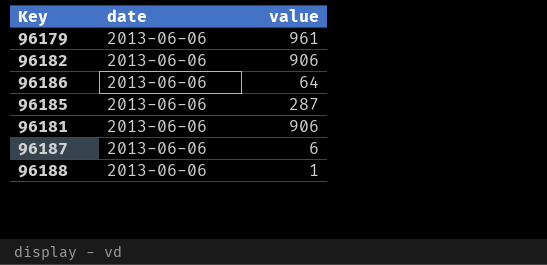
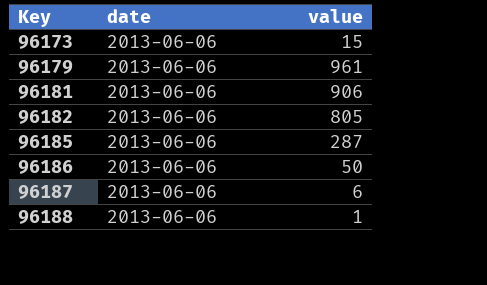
row order: none -> Key ascending
row 96173: none -> 2013-06-06 | 15
96182 | value: 906 -> 805
96186 | value: 64 -> 50

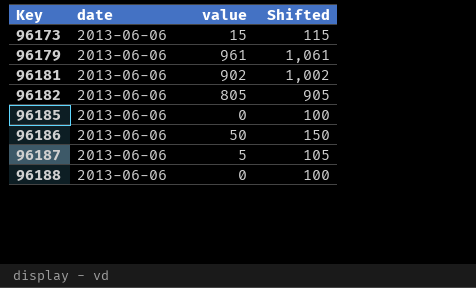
column Shifted | formula: none -> [value] + 100
96181 | value: 906 -> 902
96185 | value: 287 -> 0
96187 | value: 6 -> 5
96188 | value: 1 -> 0

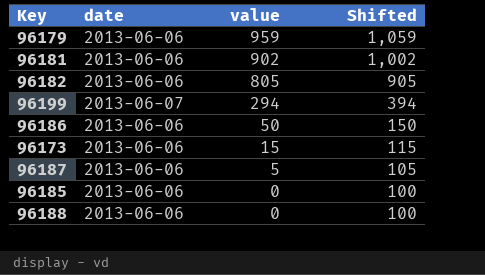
row order: Key ascending -> value descending
96179 | value: 961 -> 959
96179 | Shifted: 1,061 -> 1,059
row 96199: none -> 2013-06-07 | 294 | 394

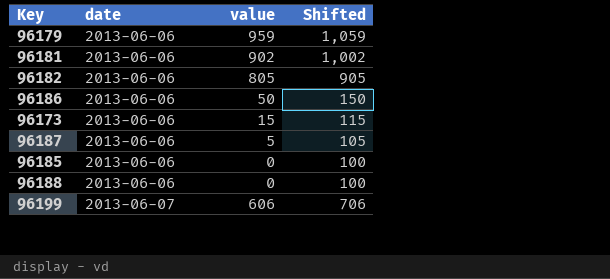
row order: value descending -> date ascending
96199 | value: 294 -> 606
96199 | Shifted: 394 -> 706

